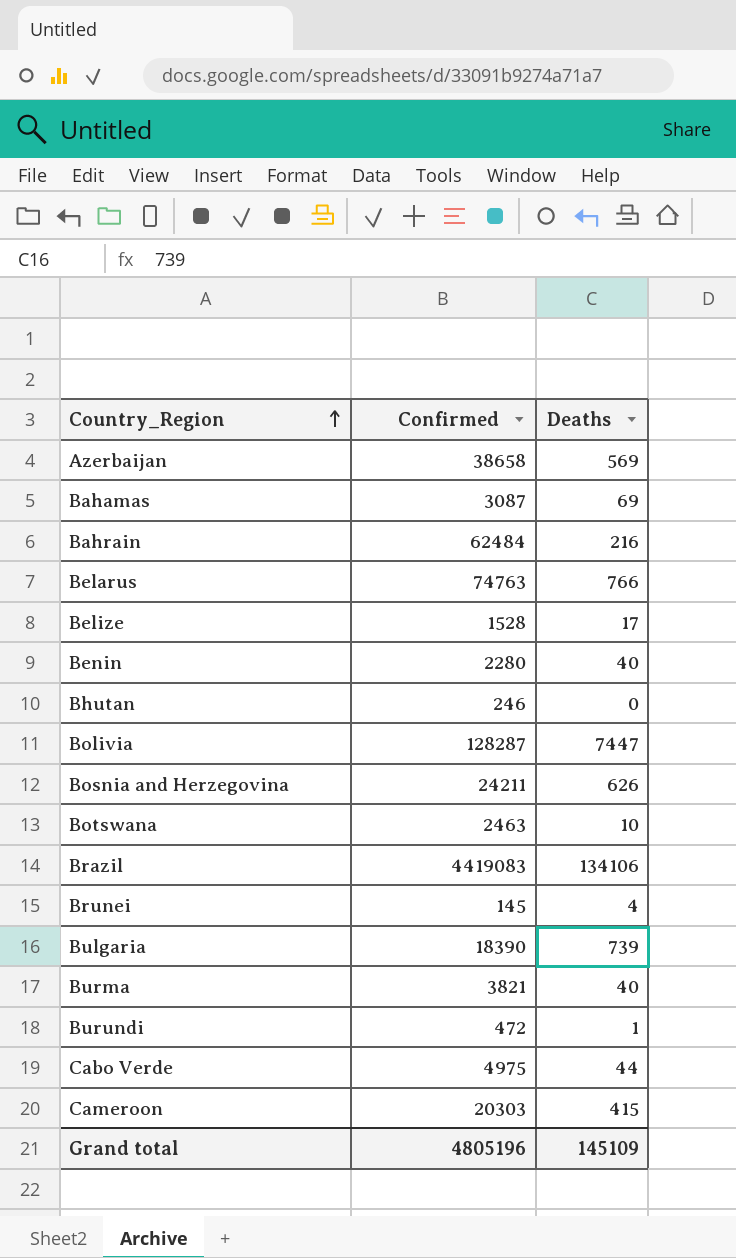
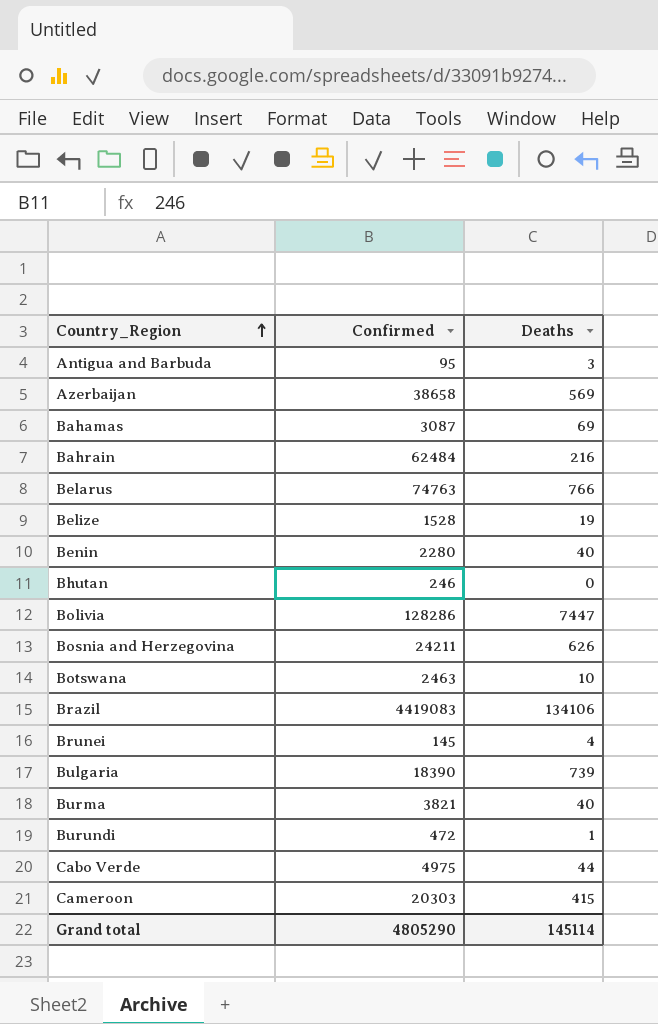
row Antigua and Barbuda: none -> 95 | 3
Belize | Deaths: 17 -> 19
Bolivia | Confirmed: 128287 -> 128286
Grand total | Confirmed: 4805196 -> 4805290
Grand total | Deaths: 145109 -> 145114

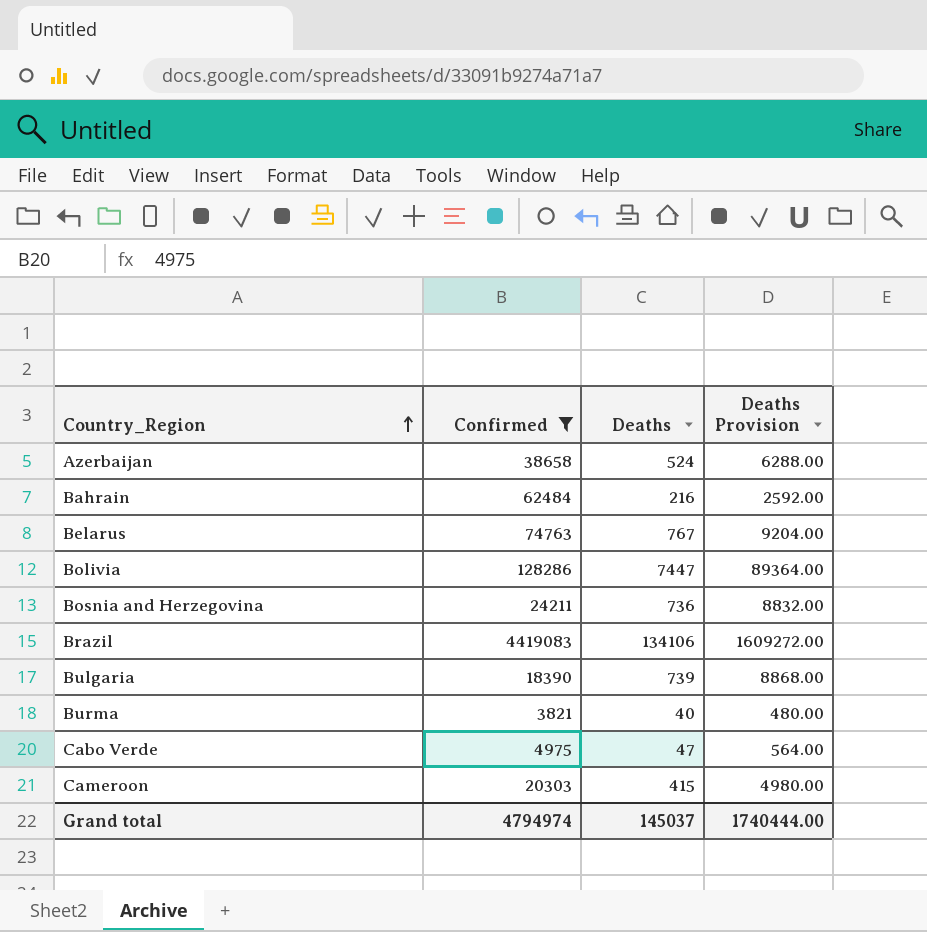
filter: none -> Confirmed >= 3821
column Deaths Provision | formula: none -> [Deaths] * 12
Azerbaijan | Deaths: 569 -> 524
Belarus | Deaths: 766 -> 767
Bosnia and Herzegovina | Deaths: 626 -> 736
Cabo Verde | Deaths: 44 -> 47
Grand total | Confirmed: 4805290 -> 4794974
Grand total | Deaths: 145114 -> 145037

